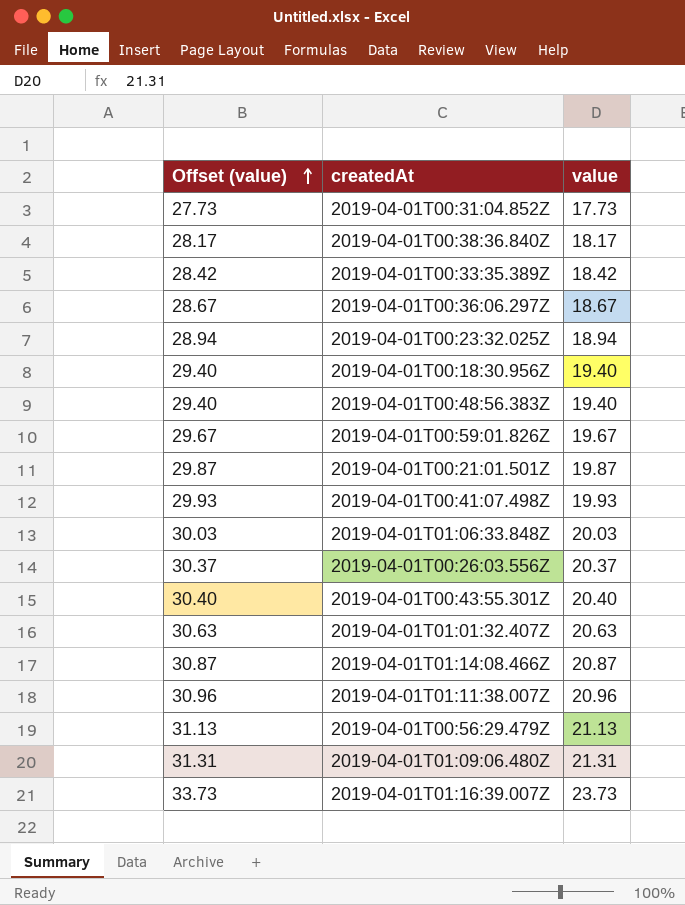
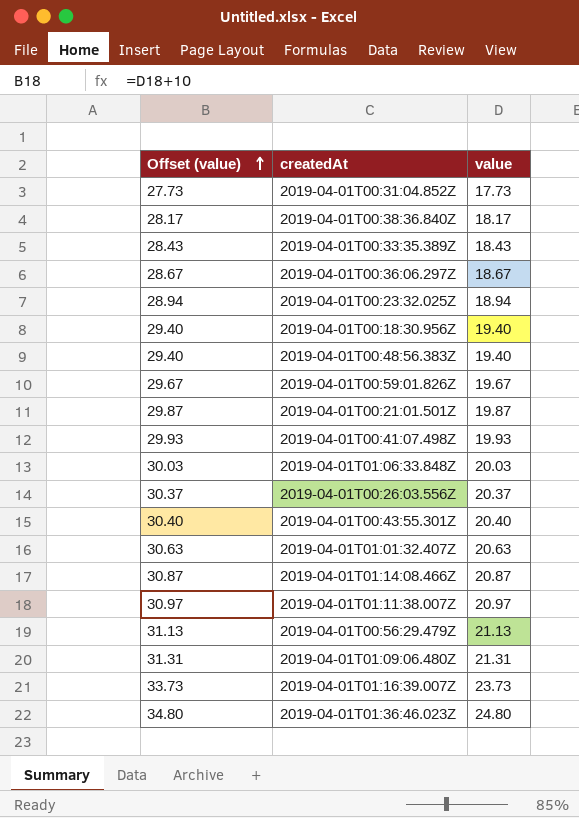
2019-04-01T00:33:35.389Z | Offset (value): 28.42 -> 28.43
2019-04-01T00:33:35.389Z | value: 18.42 -> 18.43
2019-04-01T01:11:38.007Z | Offset (value): 30.96 -> 30.97
2019-04-01T01:11:38.007Z | value: 20.96 -> 20.97
row 2019-04-01T01:36:46.023Z: none -> 34.80 | 24.80

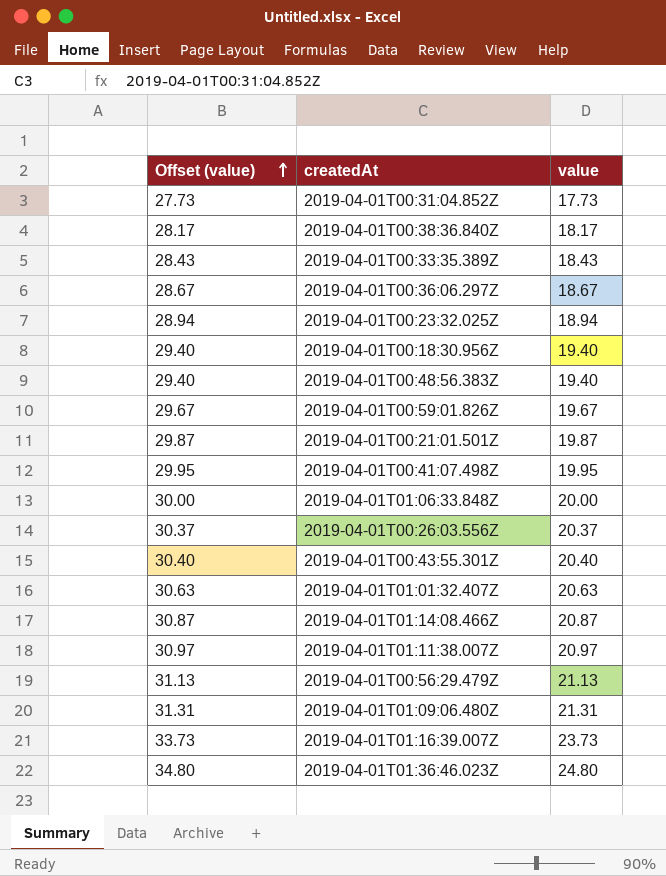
2019-04-01T00:41:07.498Z | Offset (value): 29.93 -> 29.95
2019-04-01T00:41:07.498Z | value: 19.93 -> 19.95
2019-04-01T01:06:33.848Z | Offset (value): 30.03 -> 30.00
2019-04-01T01:06:33.848Z | value: 20.03 -> 20.00

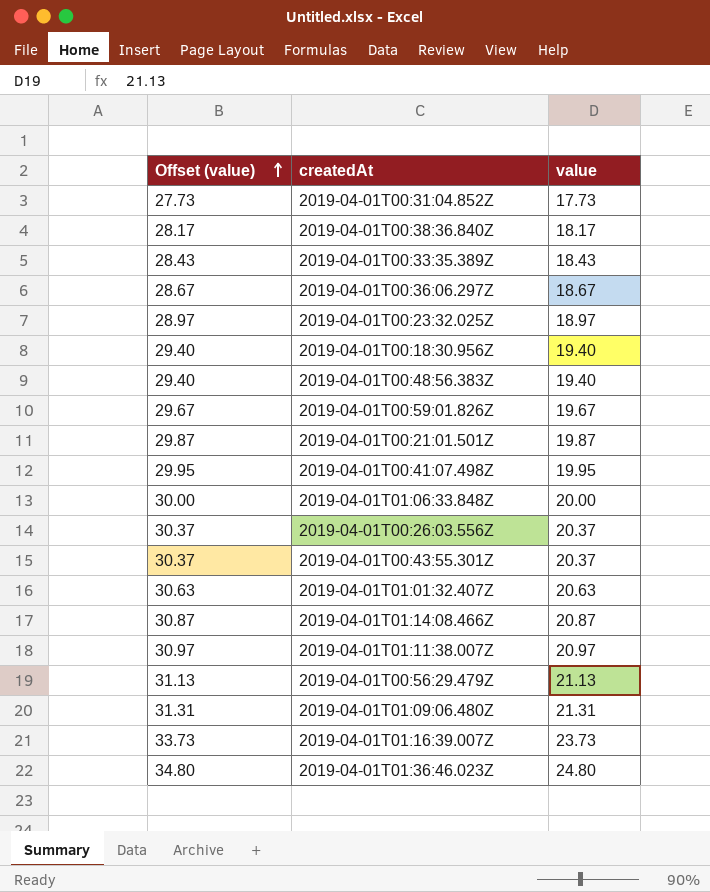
2019-04-01T00:23:32.025Z | Offset (value): 28.94 -> 28.97
2019-04-01T00:23:32.025Z | value: 18.94 -> 18.97
2019-04-01T00:43:55.301Z | Offset (value): 30.40 -> 30.37
2019-04-01T00:43:55.301Z | value: 20.40 -> 20.37

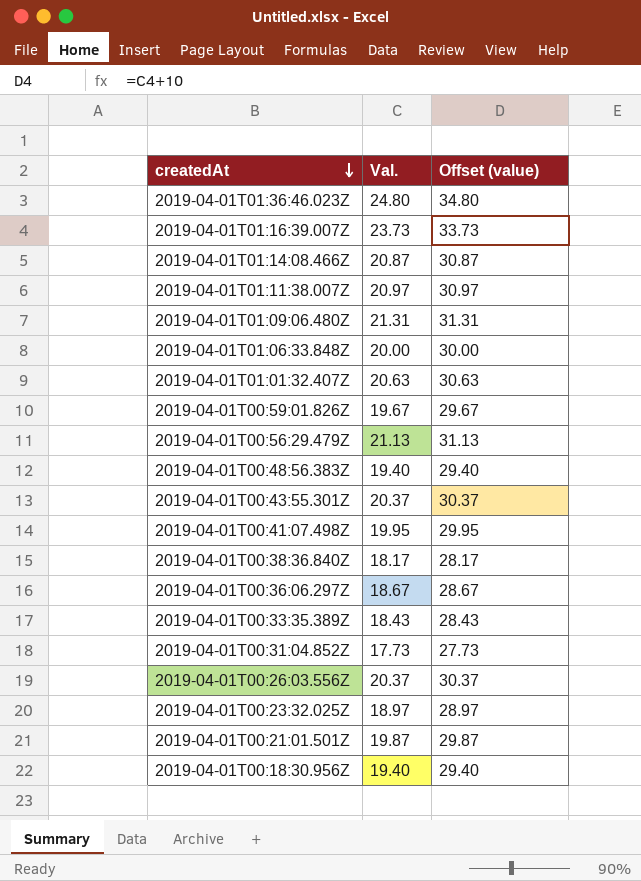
row order: Offset (value) ascending -> createdAt descending
column name: value -> Val.
column Offset (value) | position: 1 -> 3

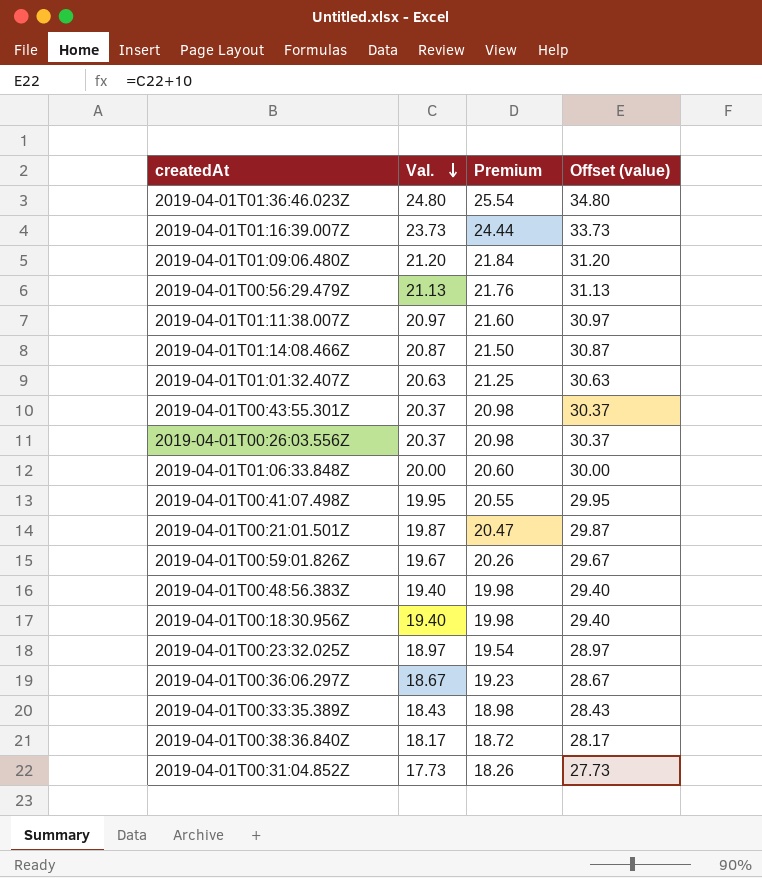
row order: createdAt descending -> Val. descending
column Premium | formula: none -> [Val.] * 1.03
2019-04-01T01:09:06.480Z | Val.: 21.31 -> 21.20
2019-04-01T01:09:06.480Z | Offset (value): 31.31 -> 31.20

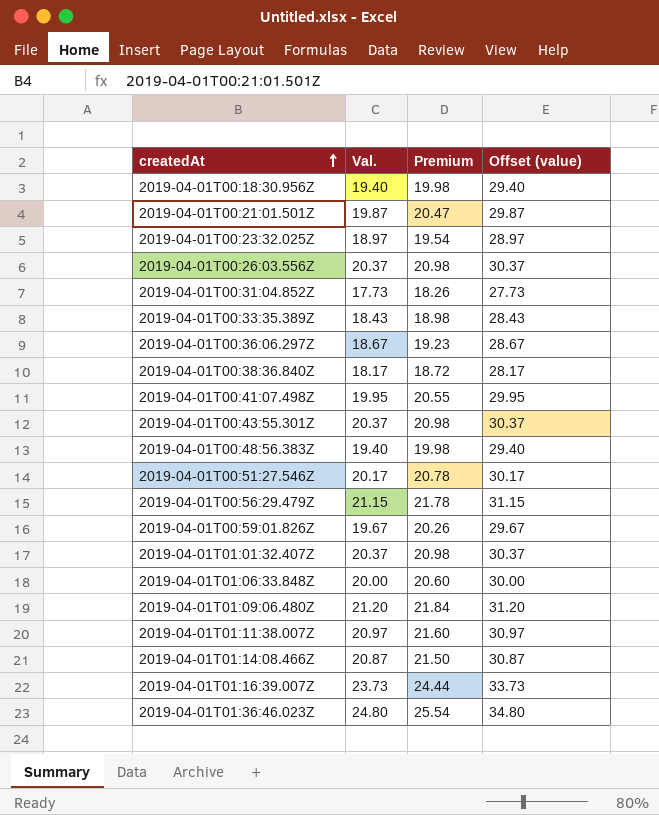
row order: Val. descending -> createdAt ascending
row 2019-04-01T00:51:27.546Z: none -> 20.17 | 20.78 | 30.17
2019-04-01T00:56:29.479Z | Val.: 21.13 -> 21.15
2019-04-01T00:56:29.479Z | Premium: 21.76 -> 21.78
2019-04-01T00:56:29.479Z | Offset (value): 31.13 -> 31.15
2019-04-01T01:01:32.407Z | Val.: 20.63 -> 20.37
2019-04-01T01:01:32.407Z | Premium: 21.25 -> 20.98
2019-04-01T01:01:32.407Z | Offset (value): 30.63 -> 30.37

